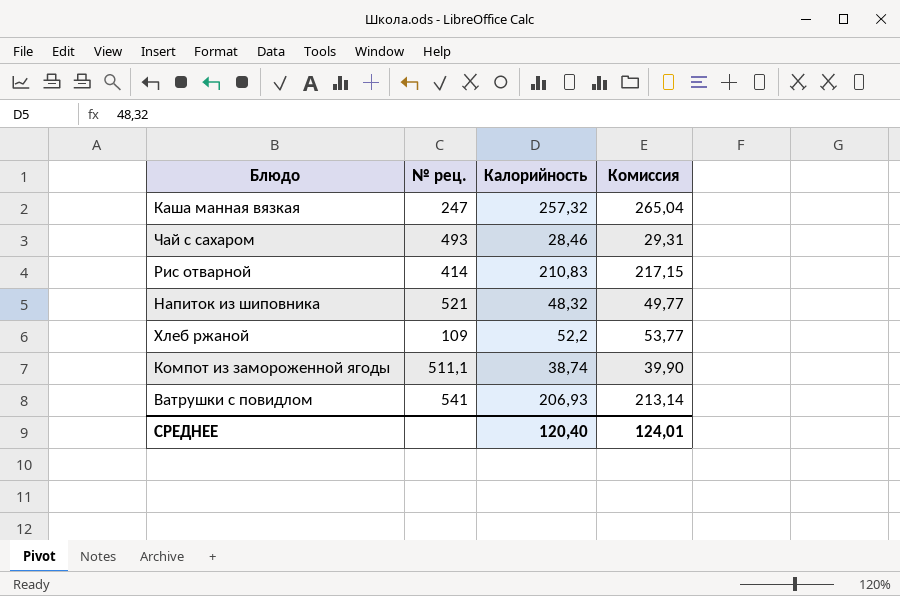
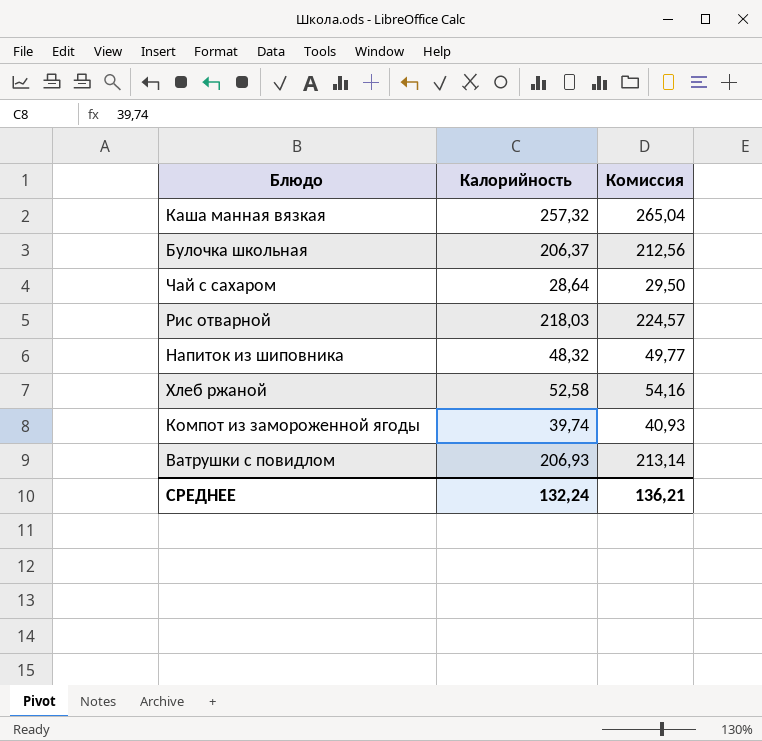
column № рец. | position: 2 -> none
row Булочка школьная: none -> 206,37 | 212,56
Чай с сахаром | Калорийность: 28,46 -> 28,64
Чай с сахаром | Комиссия: 29,31 -> 29,50
Рис отварной | Калорийность: 210,83 -> 218,03
Рис отварной | Комиссия: 217,15 -> 224,57
Хлеб ржаной | Калорийность: 52,2 -> 52,58
Хлеб ржаной | Комиссия: 53,77 -> 54,16
Компот из замороженной ягоды | Калорийность: 38,74 -> 39,74
Компот из замороженной ягоды | Комиссия: 39,90 -> 40,93
СРЕДНЕЕ | Калорийность: 120,40 -> 132,24
СРЕДНЕЕ | Комиссия: 124,01 -> 136,21

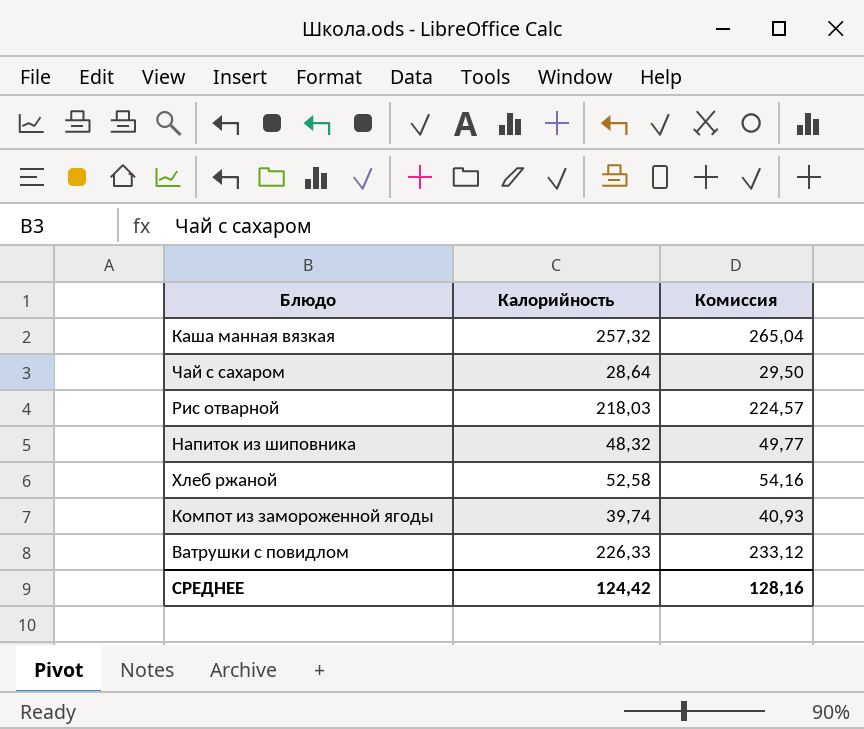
row Булочка школьная: 206,37 | 212,56 -> none
Ватрушки с повидлом | Калорийность: 206,93 -> 226,33
Ватрушки с повидлом | Комиссия: 213,14 -> 233,12
СРЕДНЕЕ | Калорийность: 132,24 -> 124,42
СРЕДНЕЕ | Комиссия: 136,21 -> 128,16

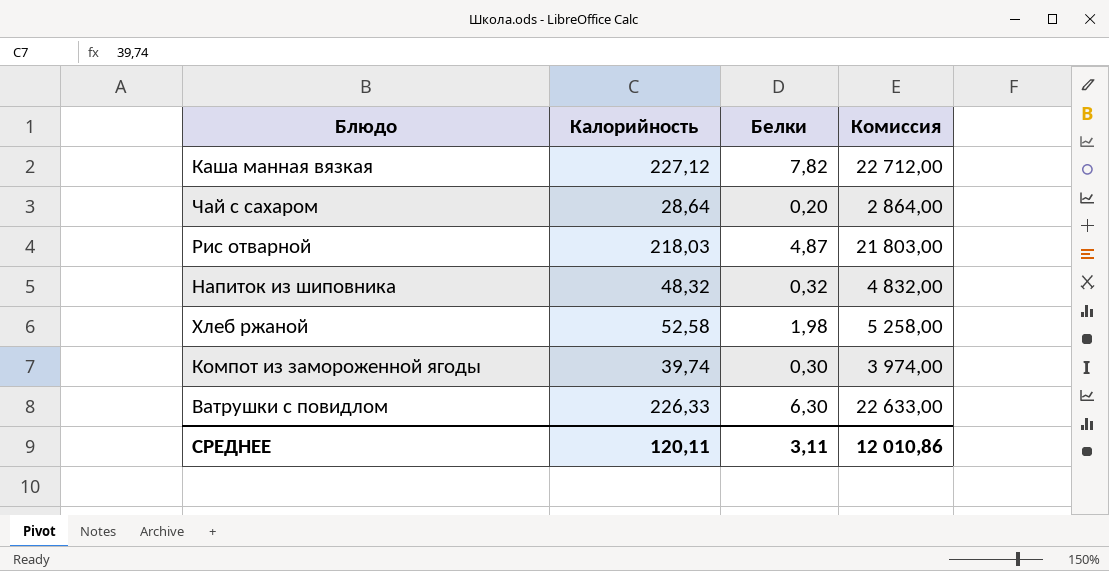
column Белки | position: none -> 3
column Комиссия | formula: [Калорийность] * 1,03 -> [Калорийность] * 100
Каша манная вязкая | Калорийность: 257,32 -> 227,12
СРЕДНЕЕ | Калорийность: 124,42 -> 120,11
СРЕДНЕЕ | Комиссия: 128,16 -> 12 010,86

